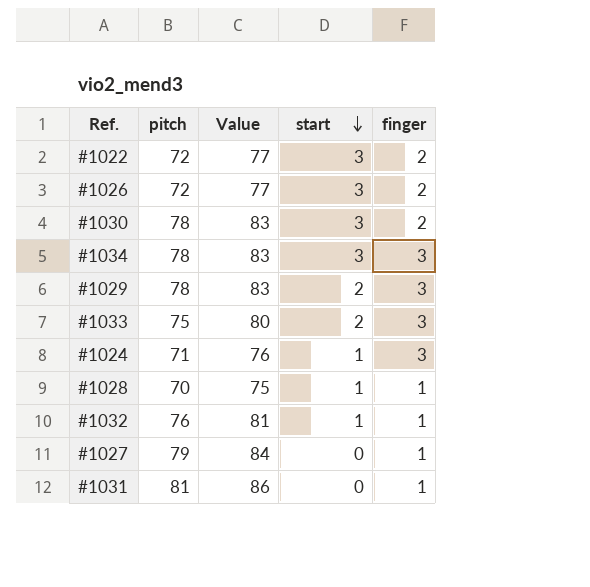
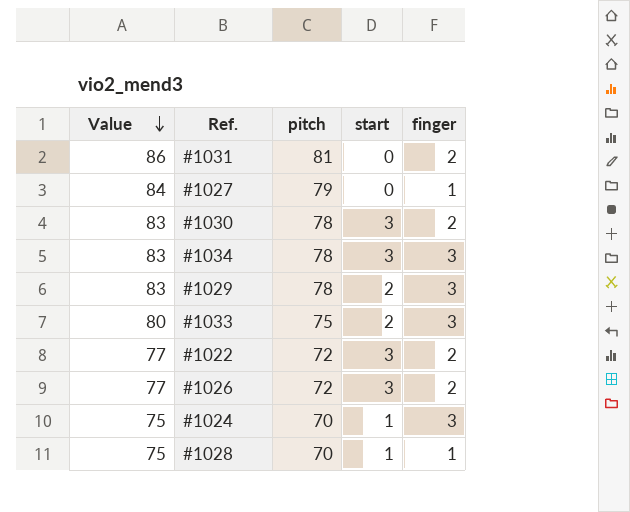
row order: start descending -> Value descending
column Value | position: 3 -> 1
row #1032: 76 | 81 | 1 | 1 -> none
#1031 | finger: 1 -> 2
#1024 | Value: 76 -> 75
#1024 | pitch: 71 -> 70

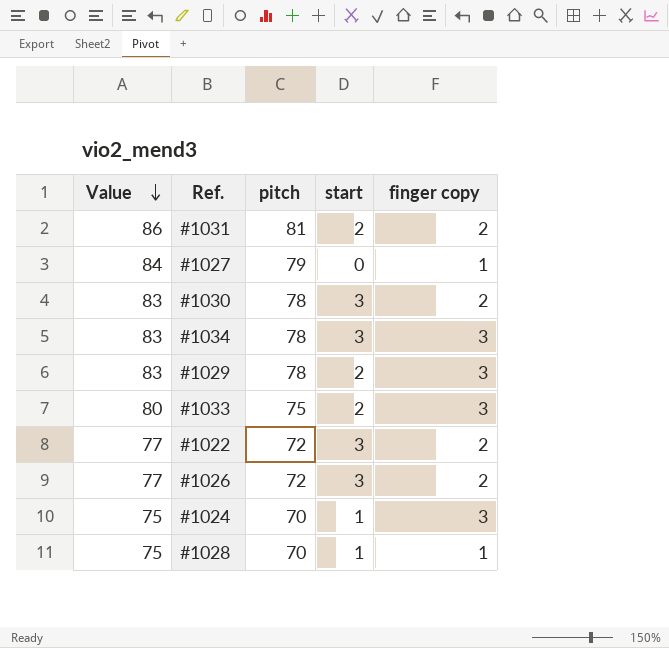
column name: finger -> finger copy
#1031 | start: 0 -> 2

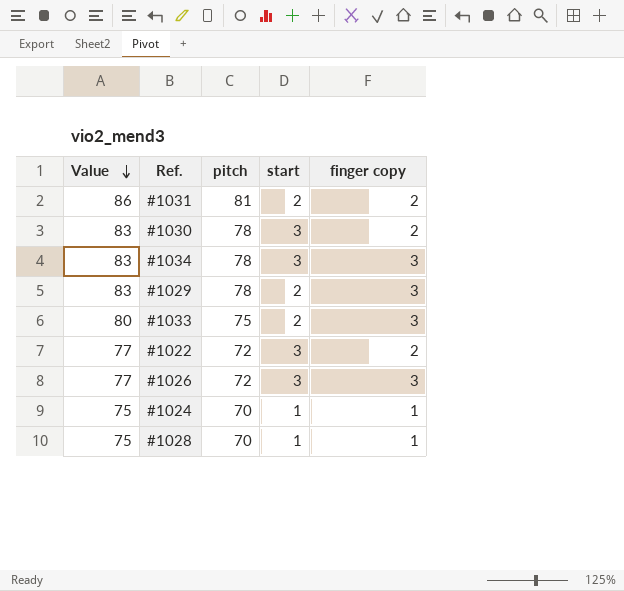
row #1027: 84 | 79 | 0 | 1 -> none
#1026 | finger copy: 2 -> 3
#1024 | finger copy: 3 -> 1

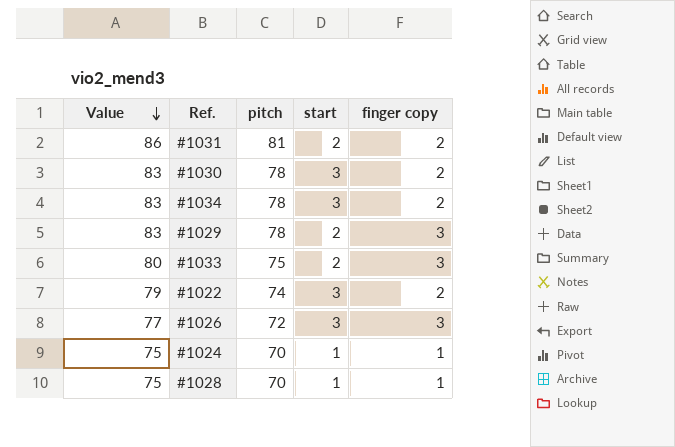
#1034 | finger copy: 3 -> 2
#1022 | Value: 77 -> 79
#1022 | pitch: 72 -> 74

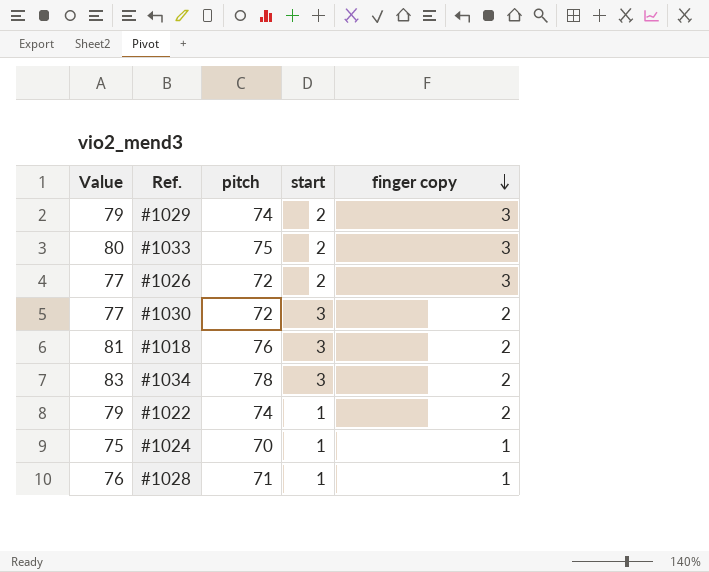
row order: Value descending -> finger copy descending
row #1031: 86 | 81 | 2 | 2 -> none
#1029 | Value: 83 -> 79
#1029 | pitch: 78 -> 74
#1026 | start: 3 -> 2
#1030 | Value: 83 -> 77
#1030 | pitch: 78 -> 72
row #1018: none -> 81 | 76 | 3 | 2
#1022 | start: 3 -> 1
#1028 | Value: 75 -> 76
#1028 | pitch: 70 -> 71

